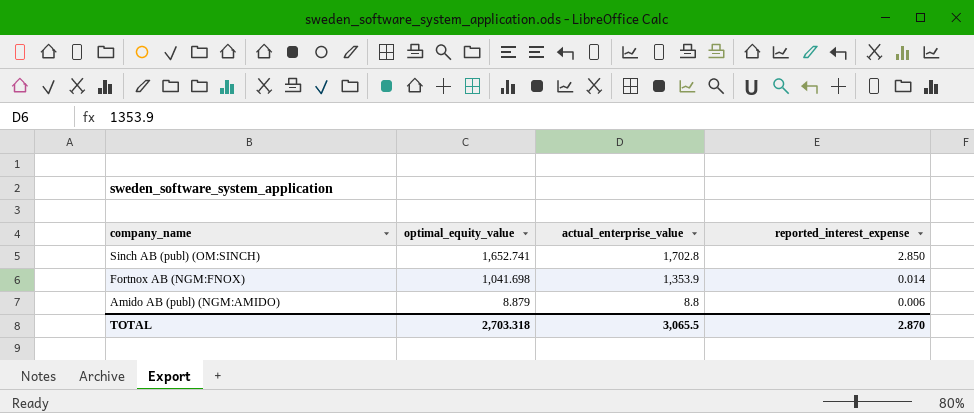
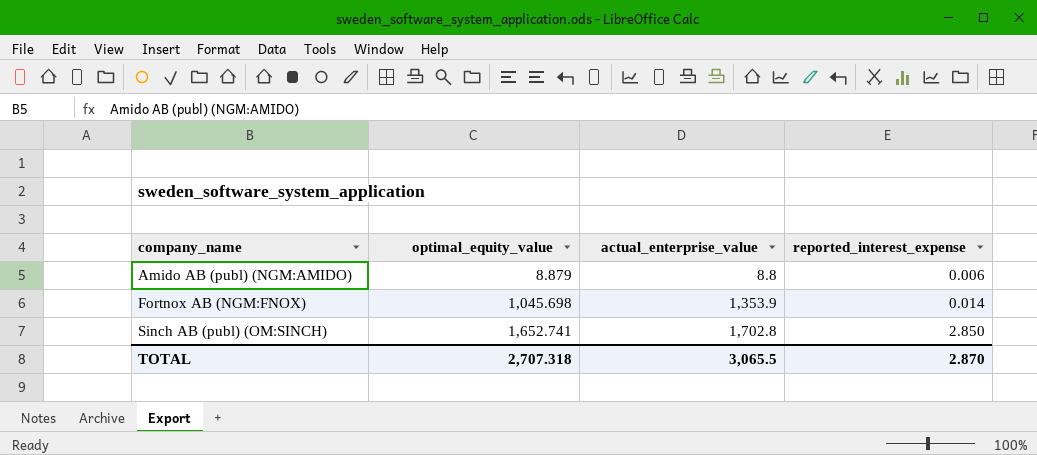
row order: company_name descending -> company_name ascending
Fortnox AB (NGM:FNOX) | optimal_equity_value: 1,041.698 -> 1,045.698
TOTAL | optimal_equity_value: 2,703.318 -> 2,707.318

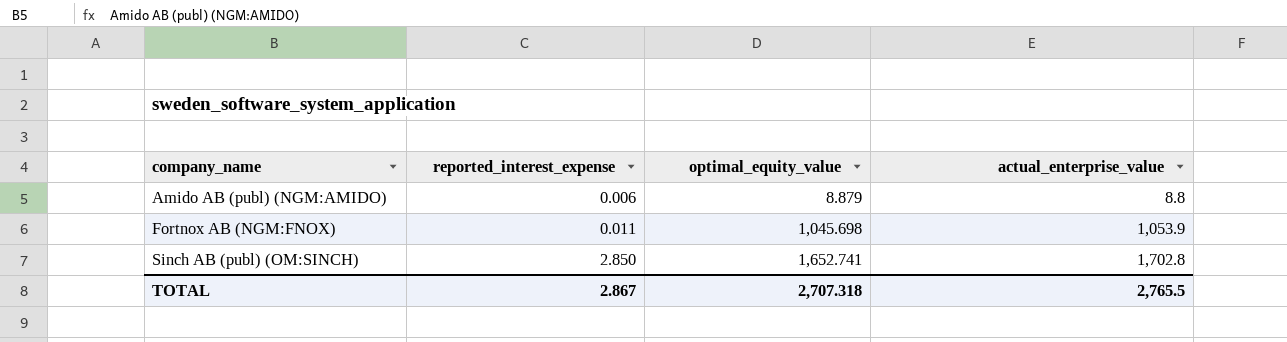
column reported_interest_expense | position: 4 -> 2
Fortnox AB (NGM:FNOX) | reported_interest_expense: 0.014 -> 0.011
Fortnox AB (NGM:FNOX) | actual_enterprise_value: 1,353.9 -> 1,053.9
TOTAL | reported_interest_expense: 2.870 -> 2.867
TOTAL | actual_enterprise_value: 3,065.5 -> 2,765.5

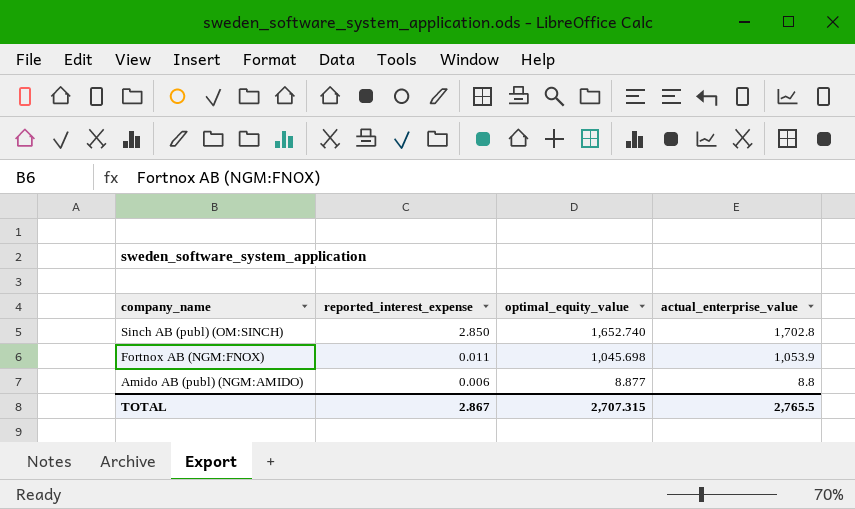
row order: company_name ascending -> company_name descending
Sinch AB (publ) (OM:SINCH) | optimal_equity_value: 1,652.741 -> 1,652.740
Amido AB (publ) (NGM:AMIDO) | optimal_equity_value: 8.879 -> 8.877
TOTAL | optimal_equity_value: 2,707.318 -> 2,707.315

